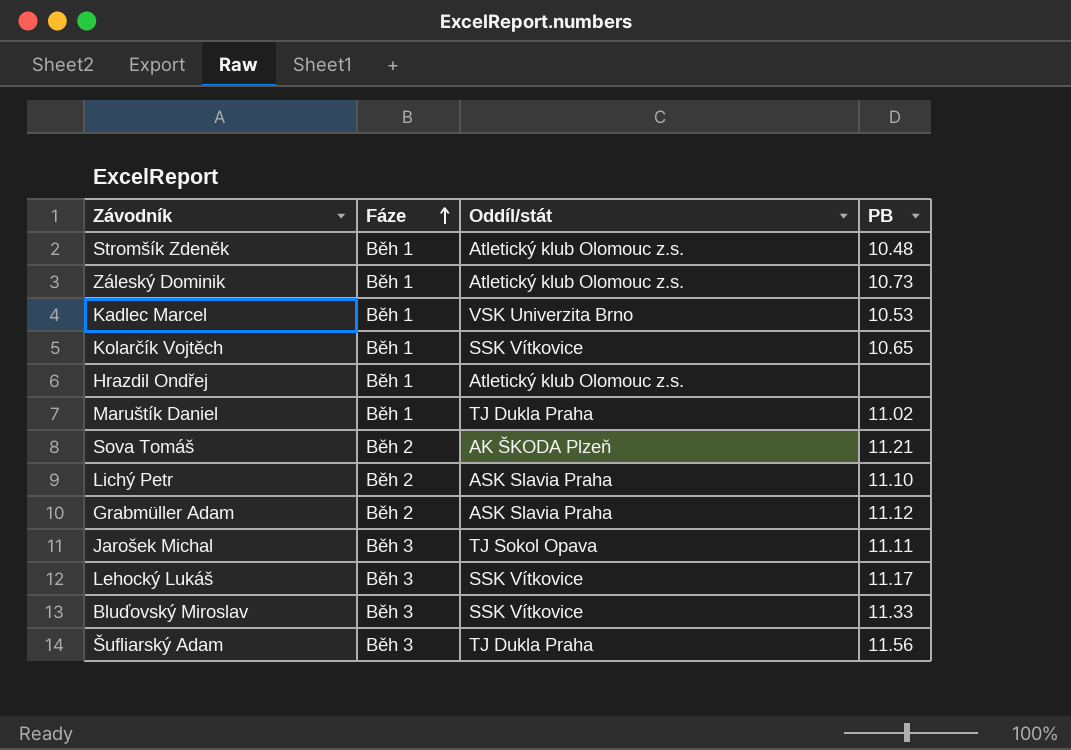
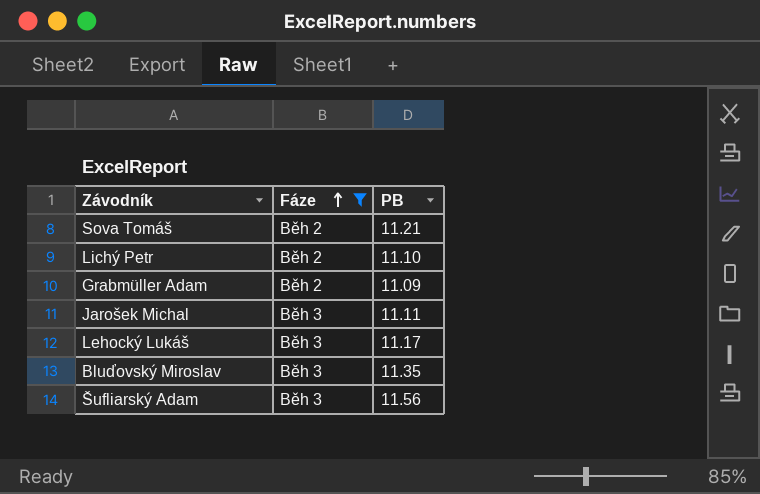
filter: none -> Fáze != Běh 1
column Oddíl/stát | position: 3 -> none
Grabmüller Adam | PB: 11.12 -> 11.09
Bluďovský Miroslav | PB: 11.33 -> 11.35

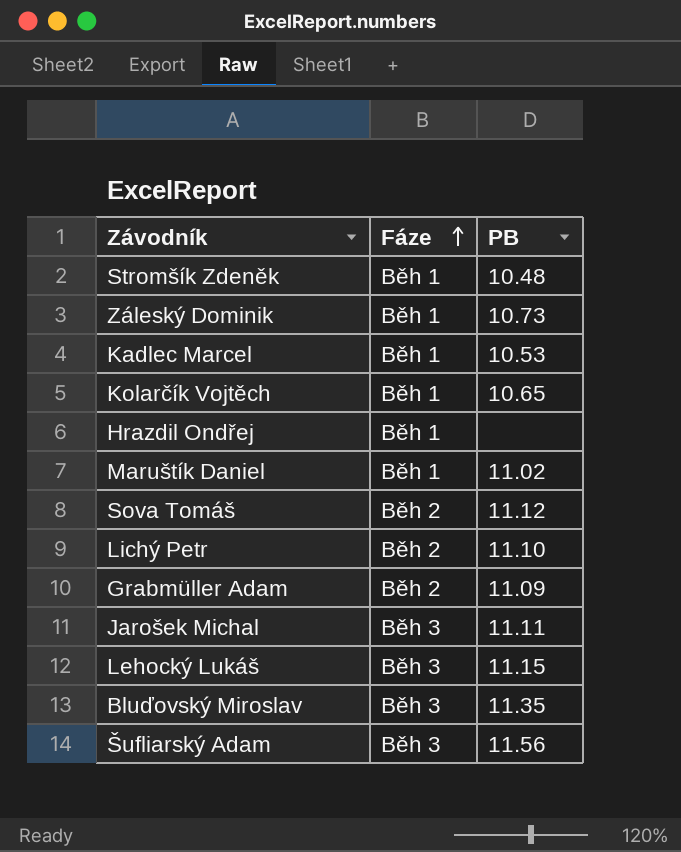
filter: Fáze != Běh 1 -> none
Sova Tomáš | PB: 11.21 -> 11.12
Lehocký Lukáš | PB: 11.17 -> 11.15

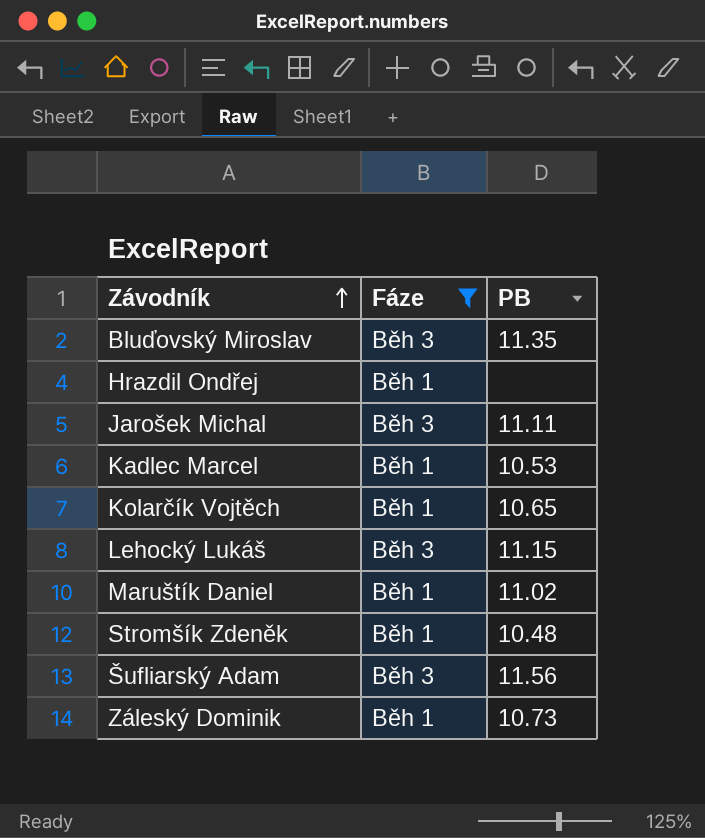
filter: none -> Fáze != Běh 2
row order: Fáze ascending -> Závodník ascending

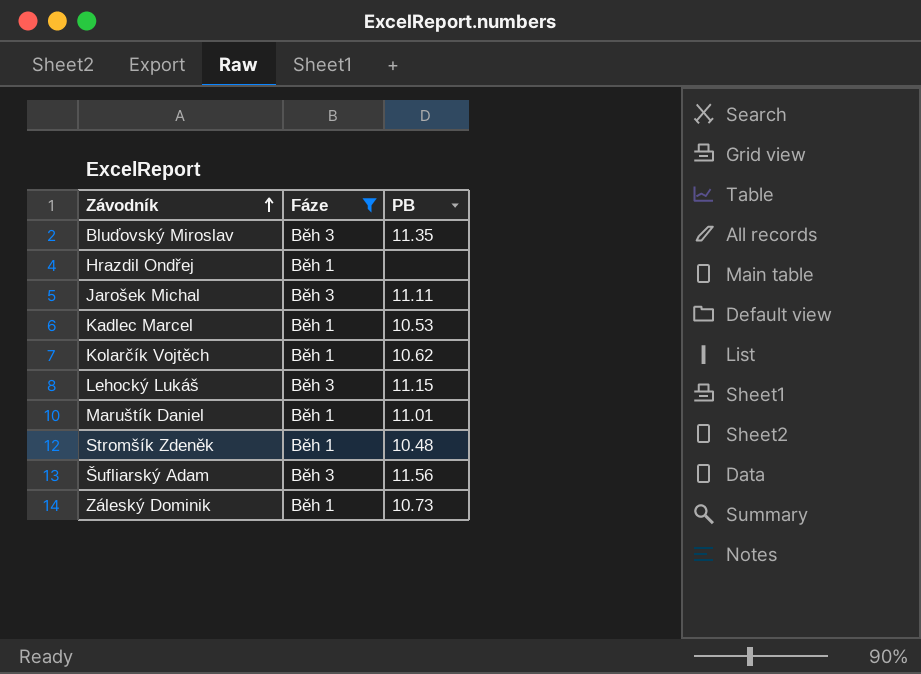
Kolarčík Vojtěch | PB: 10.65 -> 10.62
Maruštík Daniel | PB: 11.02 -> 11.01

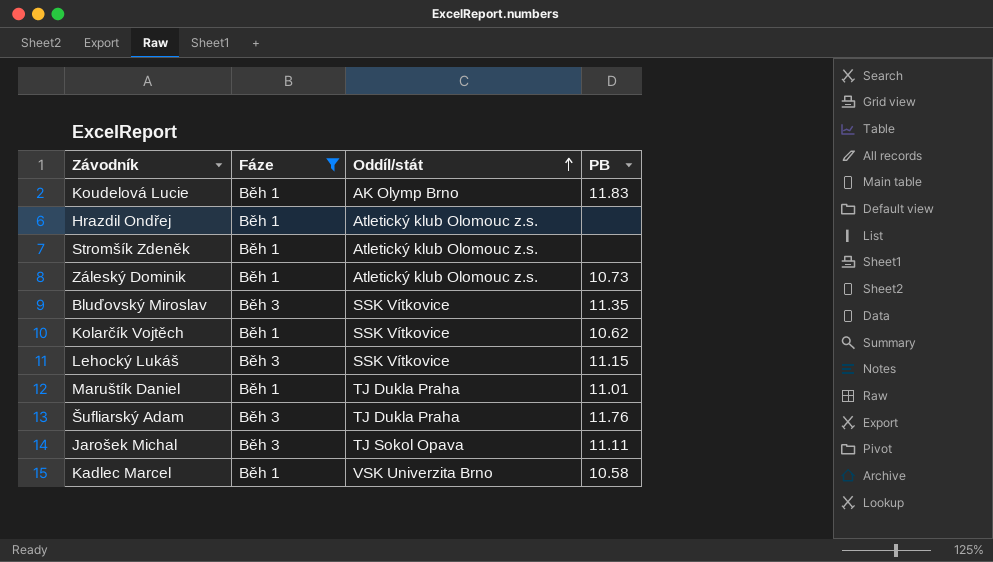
row order: Závodník ascending -> Oddíl/stát ascending
column Oddíl/stát | position: none -> 3
row Koudelová Lucie: none -> Běh 1 | AK Olymp Brno | 11.83
Stromšík Zdeněk | PB: 10.48 -> none
Šufliarský Adam | PB: 11.56 -> 11.76
Kadlec Marcel | PB: 10.53 -> 10.58

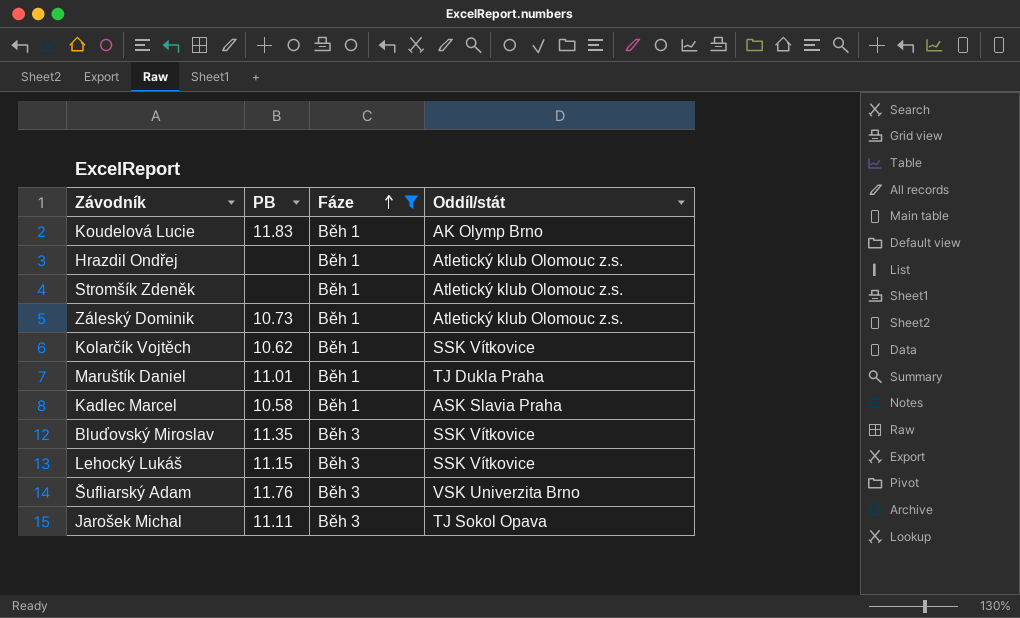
row order: Oddíl/stát ascending -> Fáze ascending
column PB | position: 4 -> 2
Kadlec Marcel | Oddíl/stát: VSK Univerzita Brno -> ASK Slavia Praha
Šufliarský Adam | Oddíl/stát: TJ Dukla Praha -> VSK Univerzita Brno

